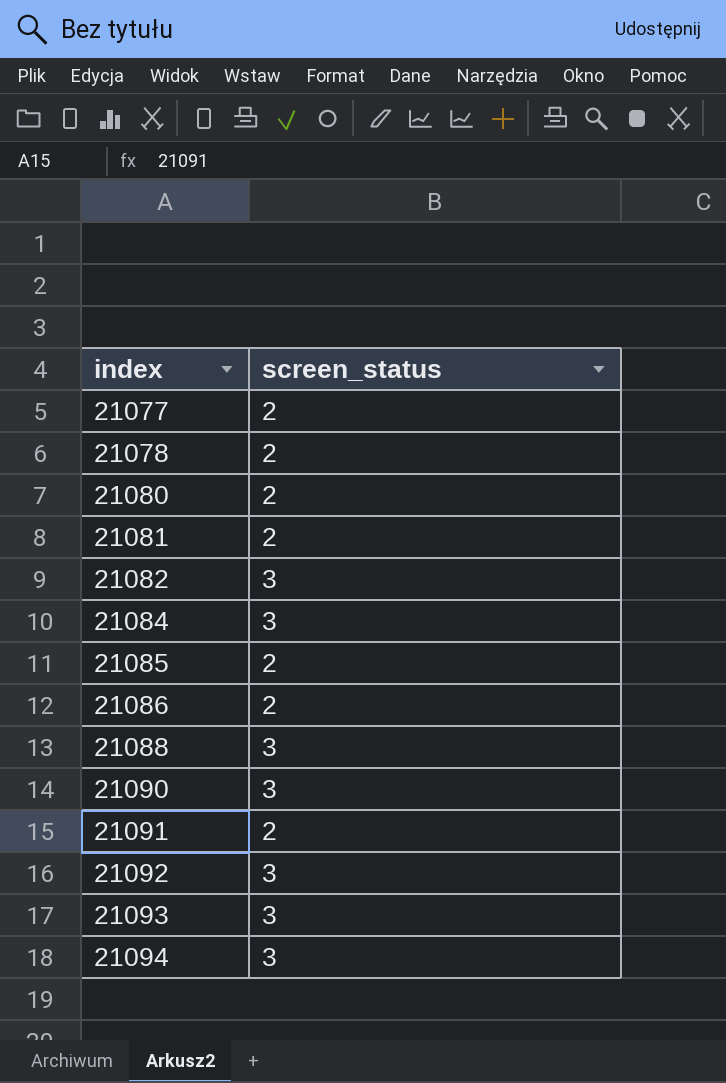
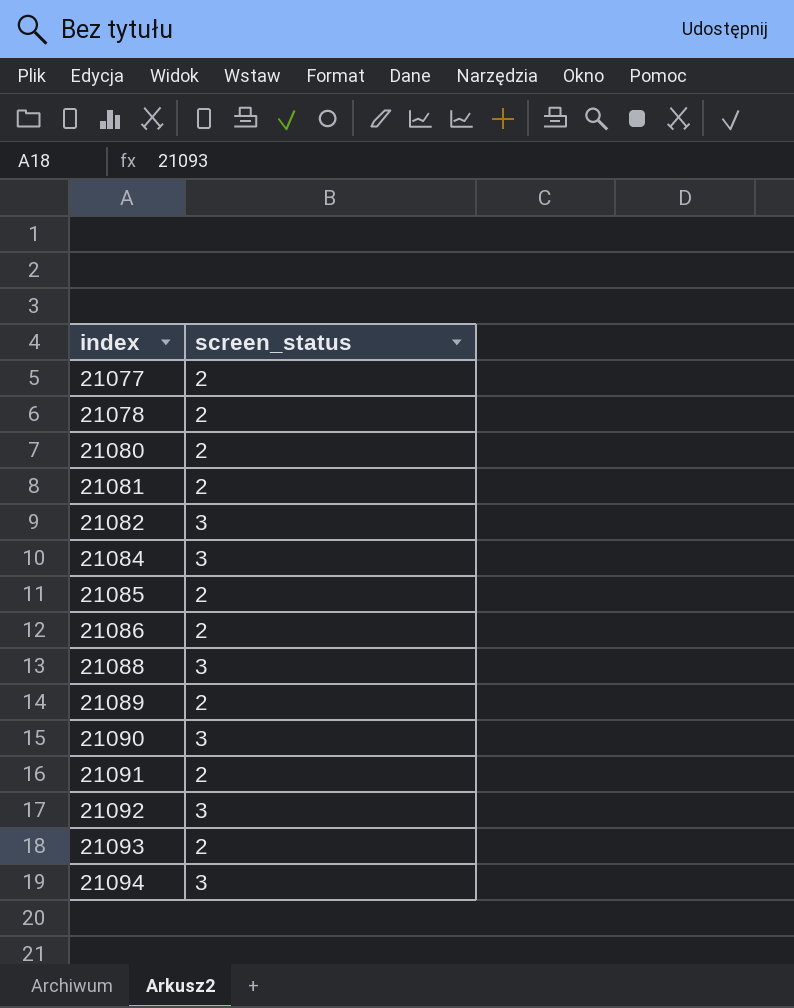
row 21089: none -> 2
21093 | screen_status: 3 -> 2

